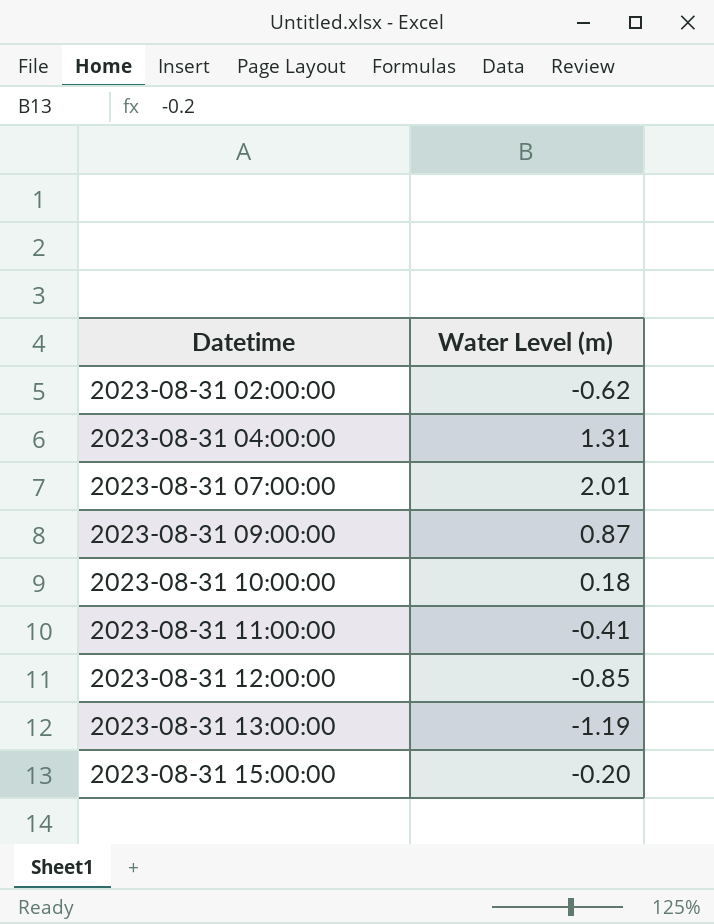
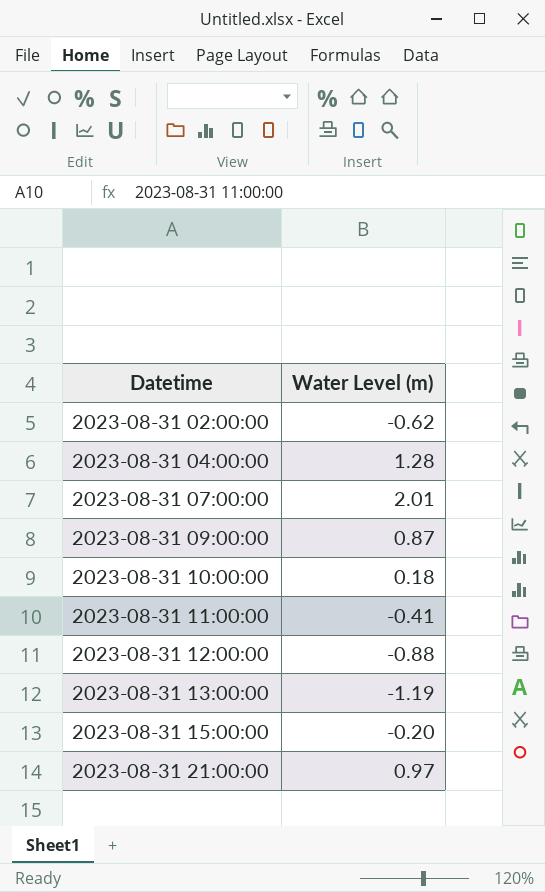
2023-08-31 04:00:00 | Water Level (m): 1.31 -> 1.28
2023-08-31 12:00:00 | Water Level (m): -0.85 -> -0.88
row 2023-08-31 21:00:00: none -> 0.97

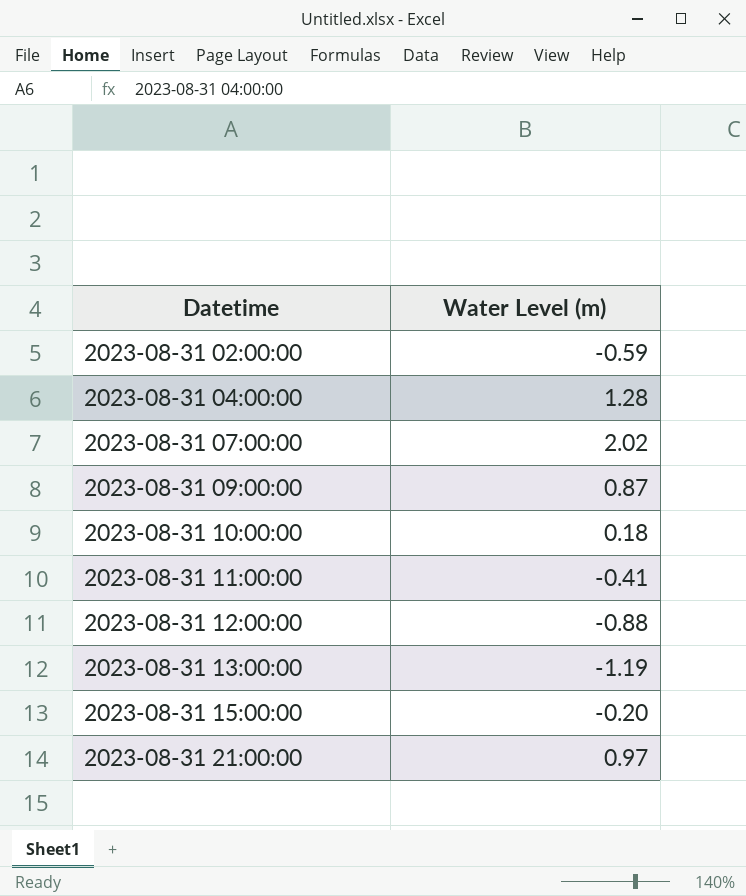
2023-08-31 02:00:00 | Water Level (m): -0.62 -> -0.59
2023-08-31 07:00:00 | Water Level (m): 2.01 -> 2.02

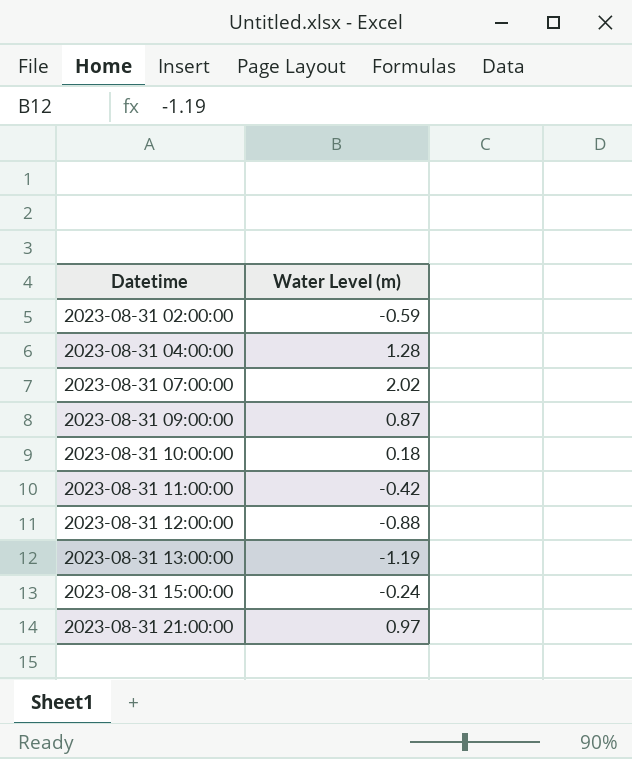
2023-08-31 11:00:00 | Water Level (m): -0.41 -> -0.42
2023-08-31 15:00:00 | Water Level (m): -0.20 -> -0.24

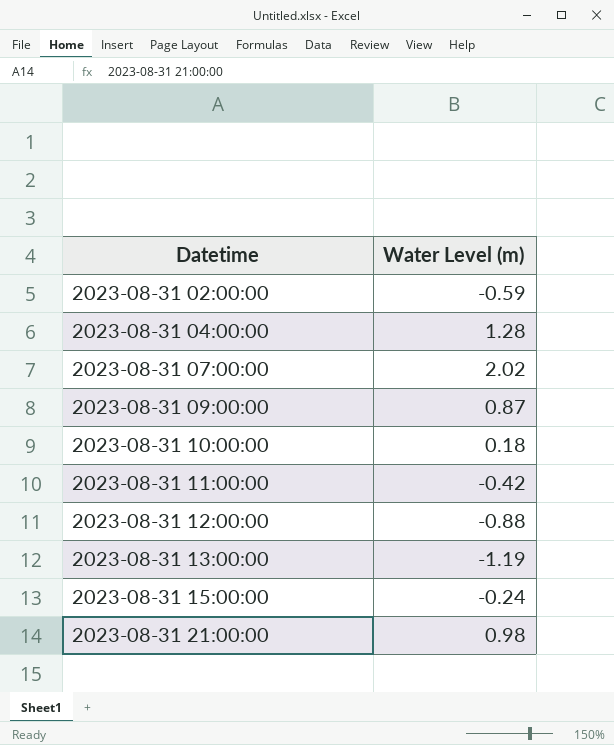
2023-08-31 21:00:00 | Water Level (m): 0.97 -> 0.98

